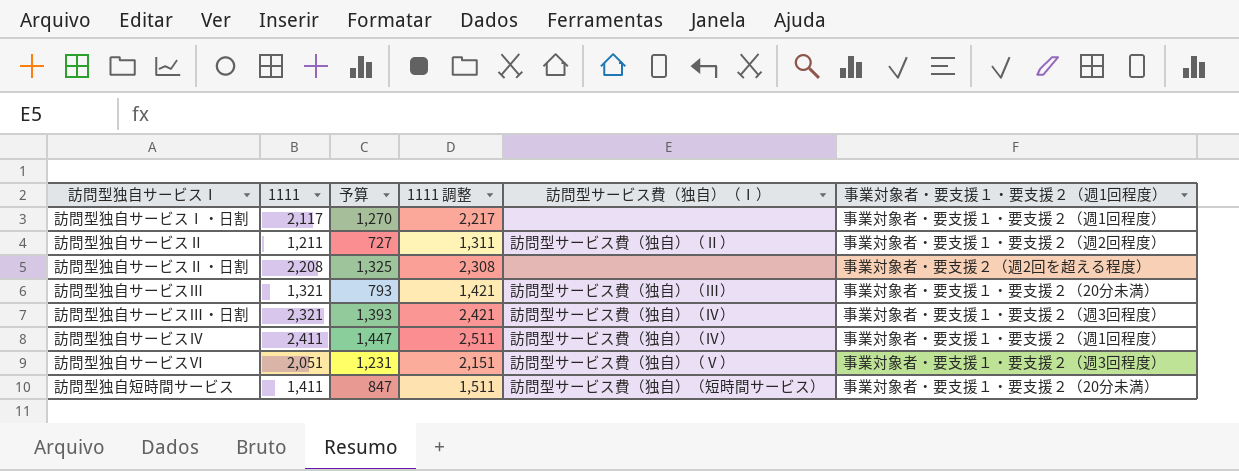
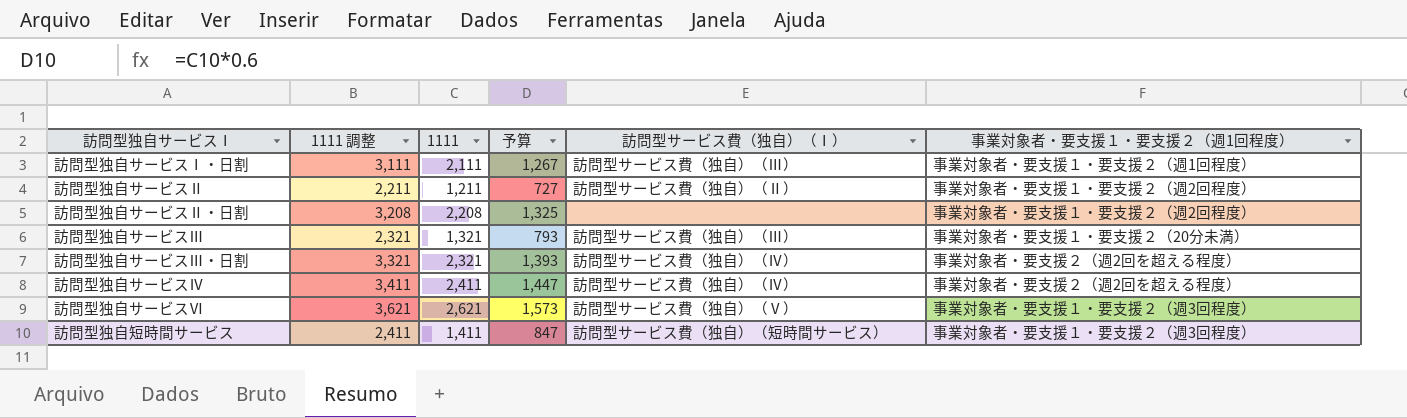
column 1111 調整 | formula: [1111] + 100 -> [1111] + 1000
column 1111 調整 | position: 4 -> 2
訪問型独自サービスⅠ・日割 | 1111: 2,117 -> 2,111
訪問型独自サービスⅠ・日割 | 予算: 1,270 -> 1,267
訪問型独自サービスⅠ・日割 | 訪問型サービス費（独自）（Ⅰ）: none -> 訪問型サービス費（独自）（Ⅲ）
訪問型独自サービスⅡ・日割 | 事業対象者・要支援１・要支援２（週1回程度）: 事業対象者・要支援２（週2回を超える程度） -> 事業対象者・要支援１・要支援２（週2回程度）
訪問型独自サービスⅢ・日割 | 事業対象者・要支援１・要支援２（週1回程度）: 事業対象者・要支援１・要支援２（週3回程度） -> 事業対象者・要支援２（週2回を超える程度）
訪問型独自サービスⅣ | 事業対象者・要支援１・要支援２（週1回程度）: 事業対象者・要支援１・要支援２（週1回程度） -> 事業対象者・要支援２（週2回を超える程度）
訪問型独自サービスⅥ | 1111: 2,051 -> 2,621
訪問型独自サービスⅥ | 予算: 1,231 -> 1,573
訪問型独自短時間サービス | 事業対象者・要支援１・要支援２（週1回程度）: 事業対象者・要支援１・要支援２（20分未満） -> 事業対象者・要支援１・要支援２（週3回程度）

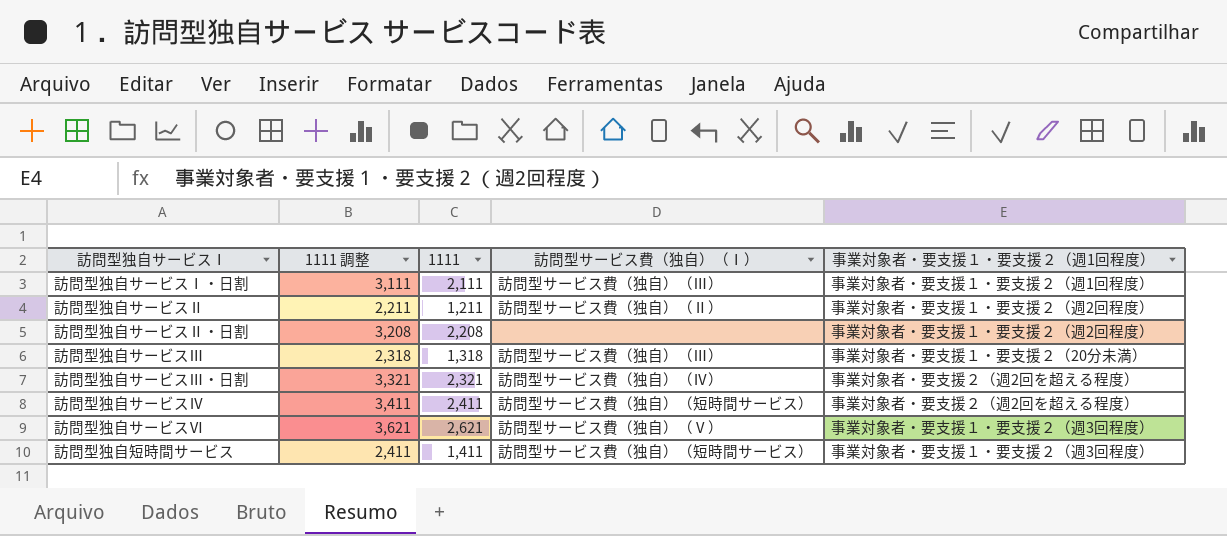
column 予算 | formula: [1111] * 0.6 -> none
訪問型独自サービスⅢ | 1111 調整: 2,321 -> 2,318
訪問型独自サービスⅢ | 1111: 1,321 -> 1,318
訪問型独自サービスⅣ | 訪問型サービス費（独自）（Ⅰ）: 訪問型サービス費（独自）（Ⅳ） -> 訪問型サービス費（独自）（短時間サービス）

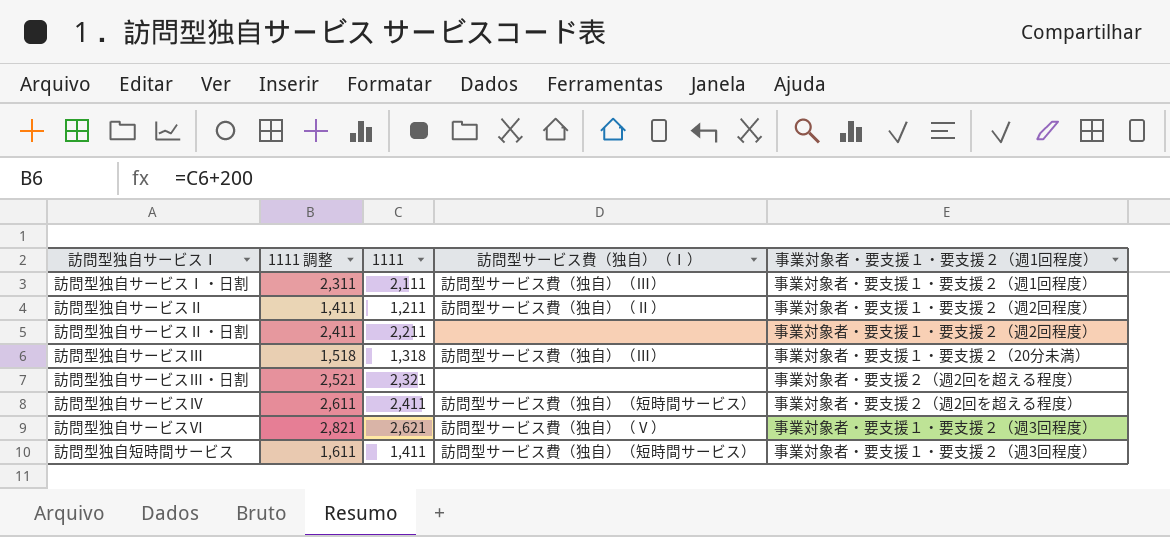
column 1111 調整 | formula: [1111] + 1000 -> [1111] + 200
訪問型独自サービスⅡ・日割 | 1111: 2,208 -> 2,211
訪問型独自サービスⅢ・日割 | 訪問型サービス費（独自）（Ⅰ）: 訪問型サービス費（独自）（Ⅳ） -> none

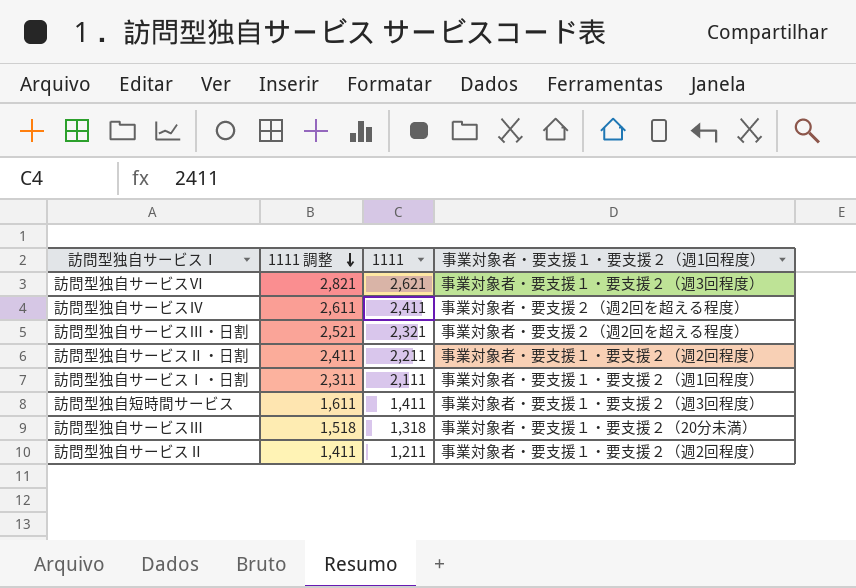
row order: none -> 1111 調整 descending
column 訪問型サービス費（独自）（Ⅰ） | position: 4 -> none

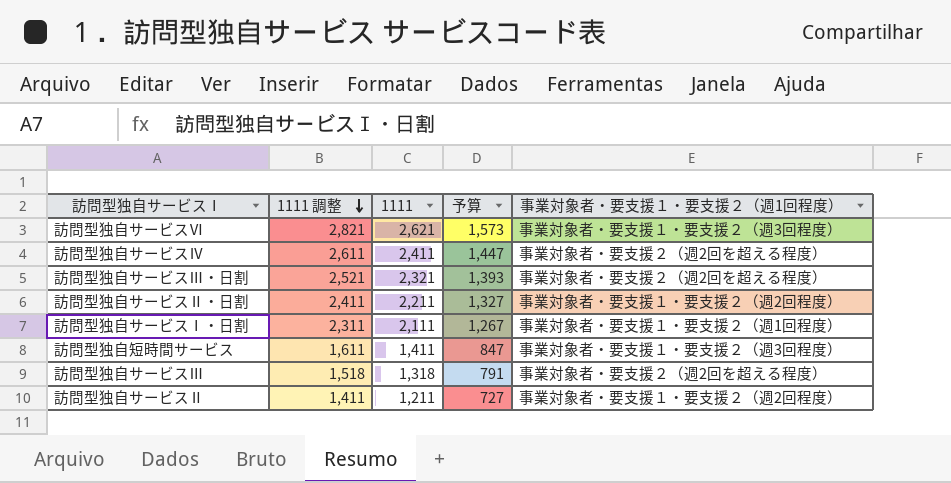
column 予算 | formula: none -> [1111] * 0.6
訪問型独自サービスⅢ | 事業対象者・要支援１・要支援２（週1回程度）: 事業対象者・要支援１・要支援２（20分未満） -> 事業対象者・要支援２（週2回を超える程度）

